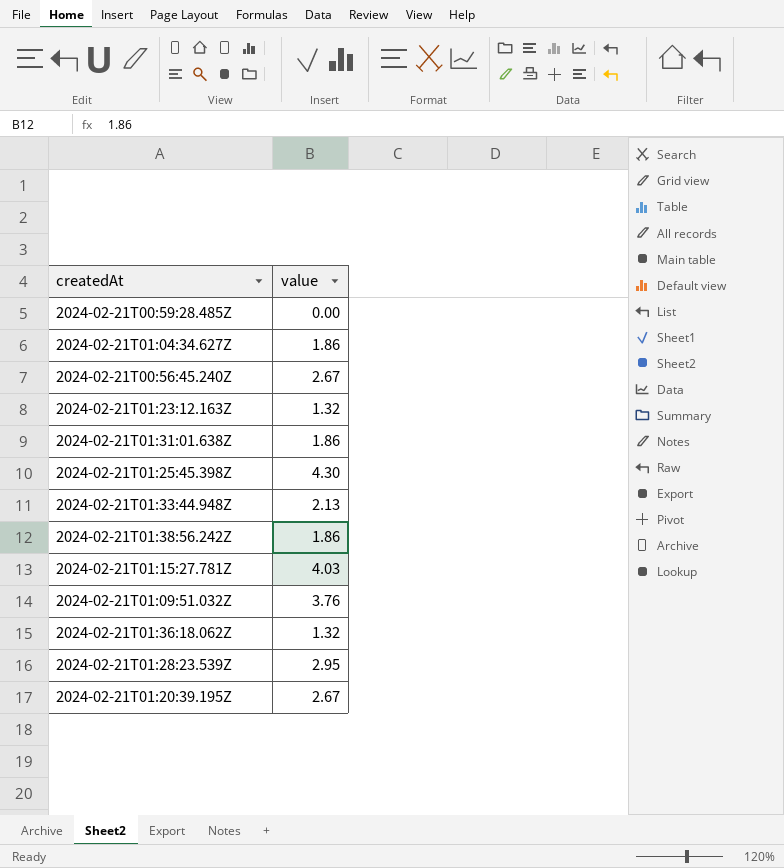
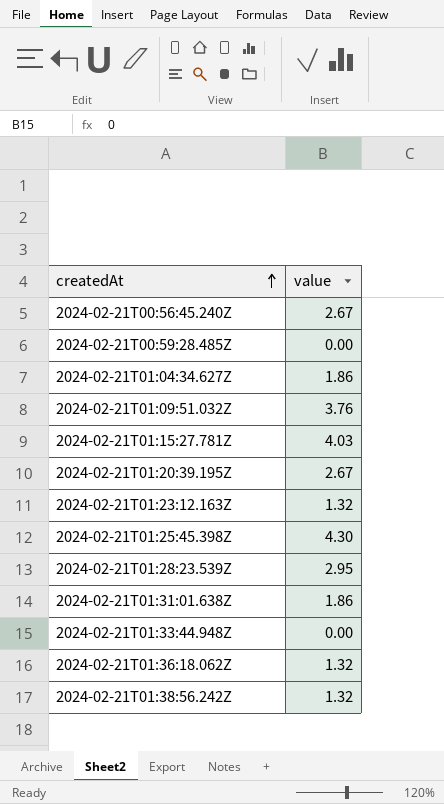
row order: none -> createdAt ascending
2024-02-21T01:33:44.948Z | value: 2.13 -> 0.00
2024-02-21T01:38:56.242Z | value: 1.86 -> 1.32

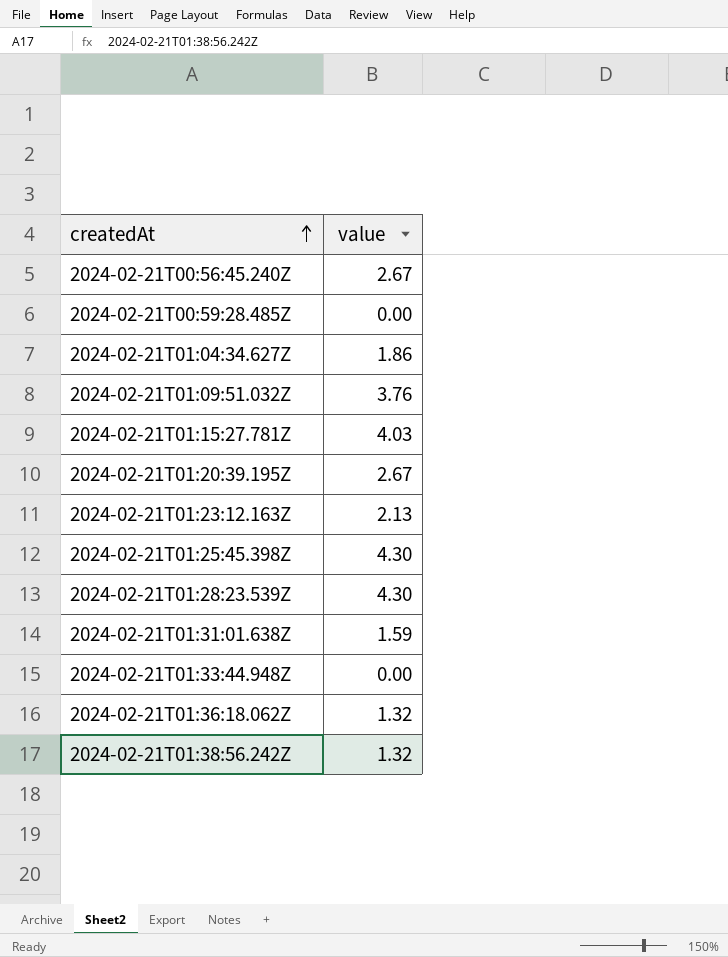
2024-02-21T01:23:12.163Z | value: 1.32 -> 2.13
2024-02-21T01:28:23.539Z | value: 2.95 -> 4.30
2024-02-21T01:31:01.638Z | value: 1.86 -> 1.59

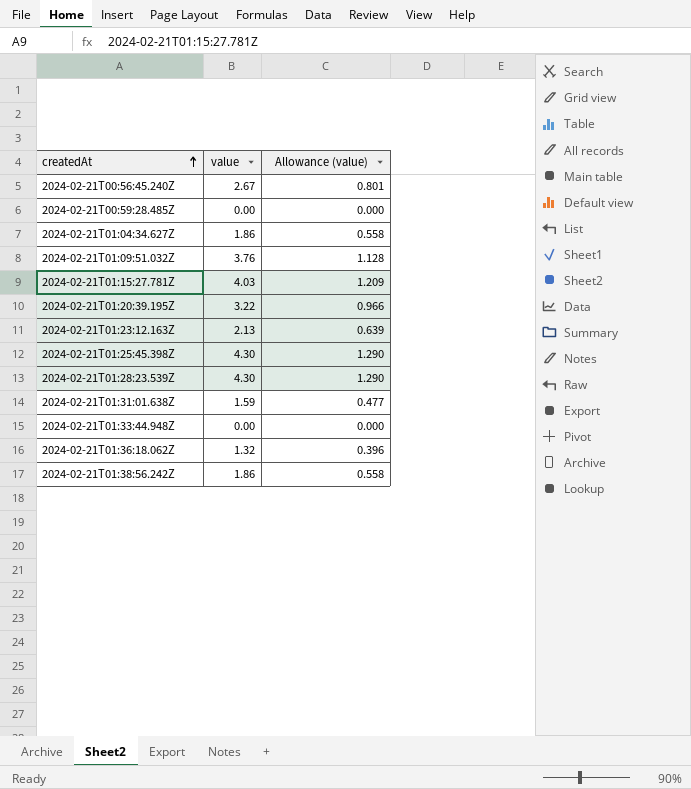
column Allowance (value) | formula: none -> [value] * 0.3
2024-02-21T01:20:39.195Z | value: 2.67 -> 3.22
2024-02-21T01:38:56.242Z | value: 1.32 -> 1.86

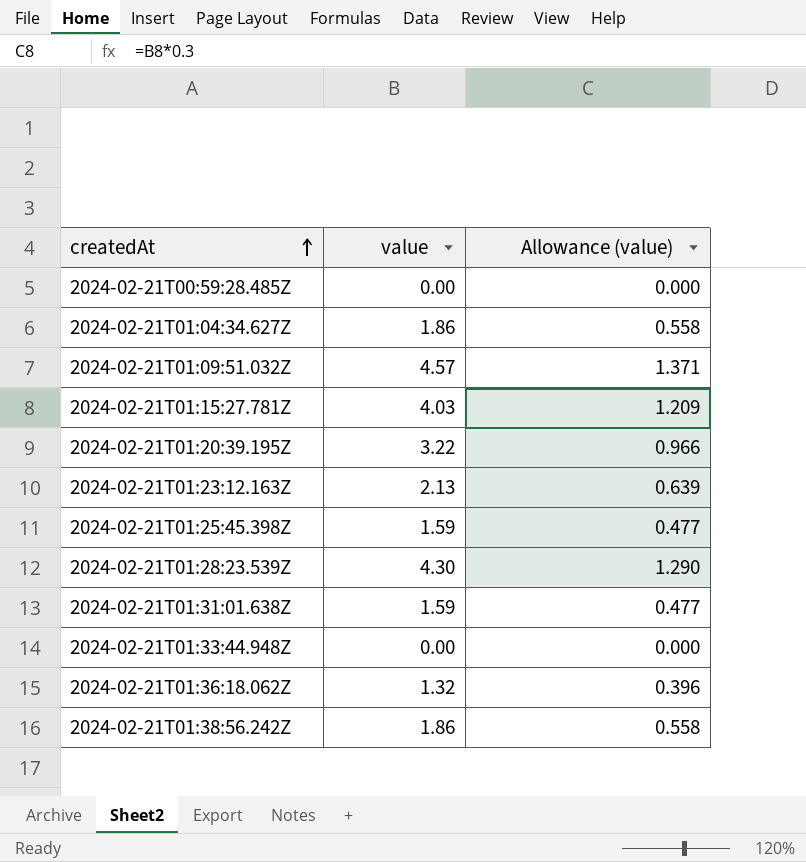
row 2024-02-21T00:56:45.240Z: 2.67 | 0.801 -> none
2024-02-21T01:09:51.032Z | value: 3.76 -> 4.57
2024-02-21T01:09:51.032Z | Allowance (value): 1.128 -> 1.371
2024-02-21T01:25:45.398Z | value: 4.30 -> 1.59
2024-02-21T01:25:45.398Z | Allowance (value): 1.290 -> 0.477

